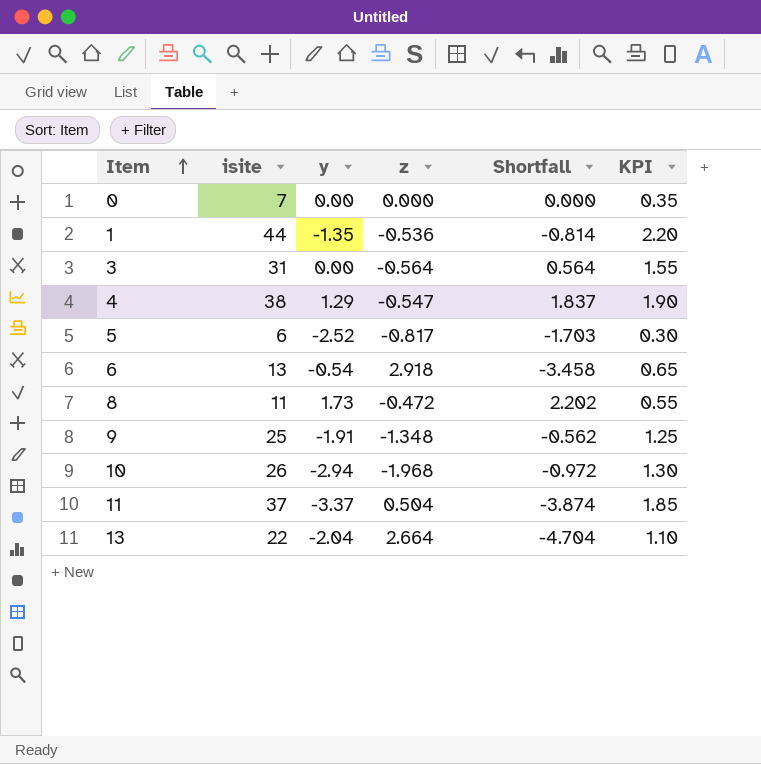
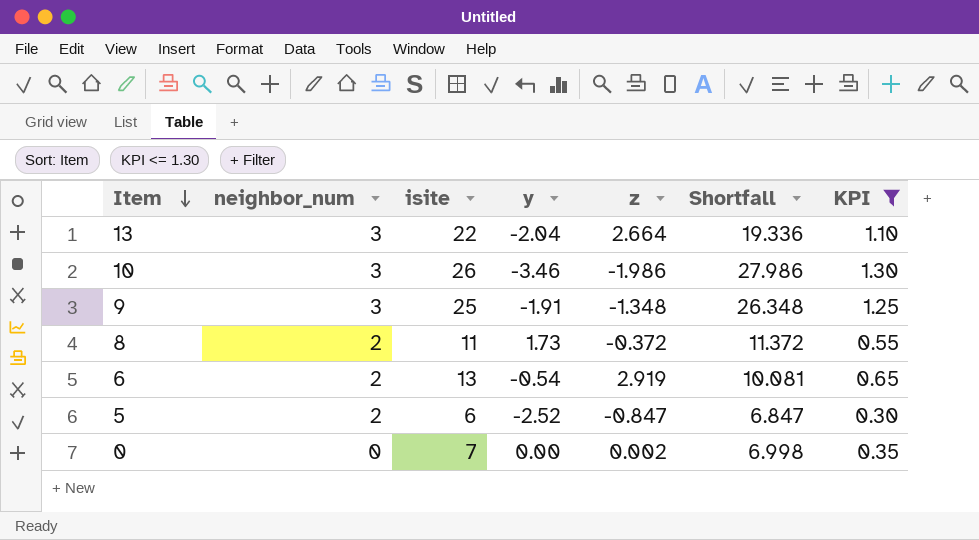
filter: none -> KPI <= 1.30
row order: Item ascending -> Item descending
column neighbor_num | position: none -> 2
column Shortfall | formula: [y] - [z] -> [isite] - [z]
10 | y: -2.94 -> -3.46
10 | z: -1.968 -> -1.986
8 | z: -0.472 -> -0.372
6 | z: 2.918 -> 2.919
5 | z: -0.817 -> -0.847
0 | z: 0.000 -> 0.002

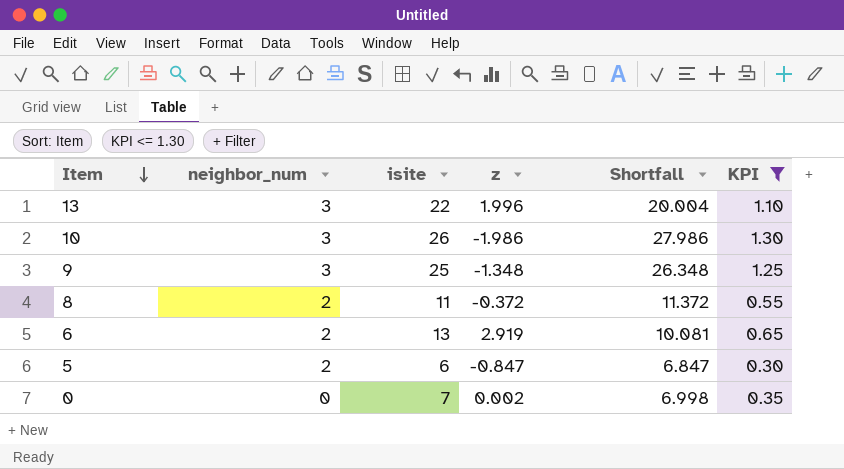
column y | position: 4 -> none
13 | z: 2.664 -> 1.996
13 | Shortfall: 19.336 -> 20.004

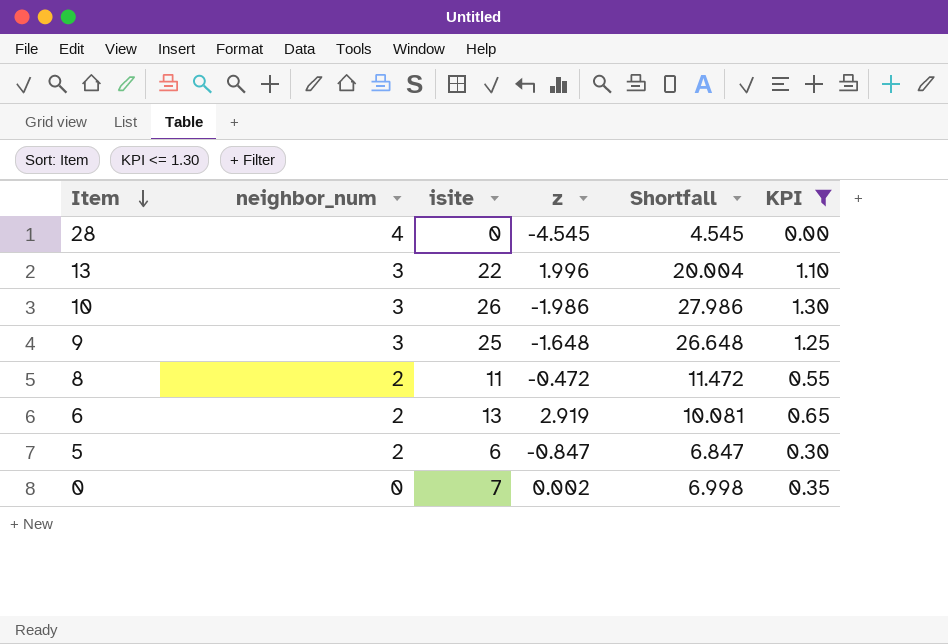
row 28: none -> 4 | 0 | -4.545 | 4.545 | 0.00
9 | z: -1.348 -> -1.648
9 | Shortfall: 26.348 -> 26.648
8 | z: -0.372 -> -0.472
8 | Shortfall: 11.372 -> 11.472

